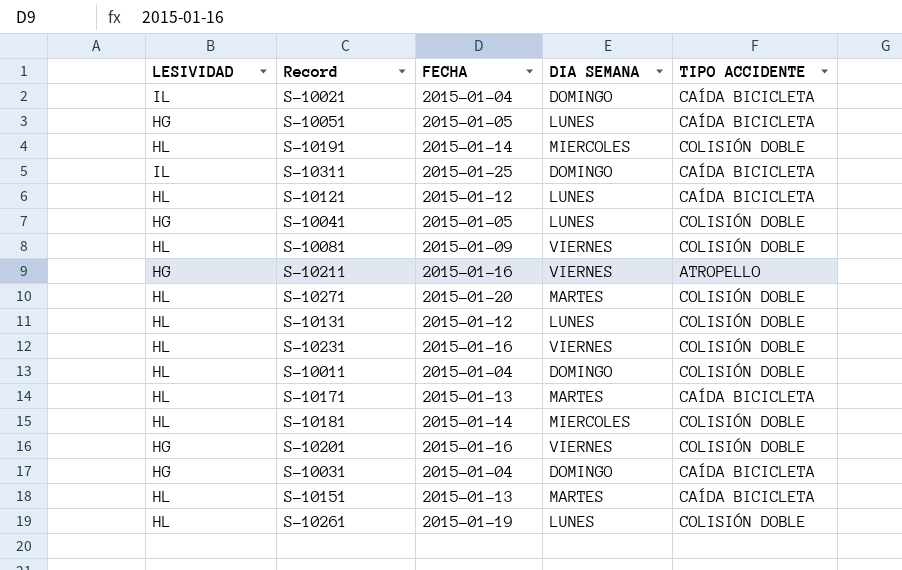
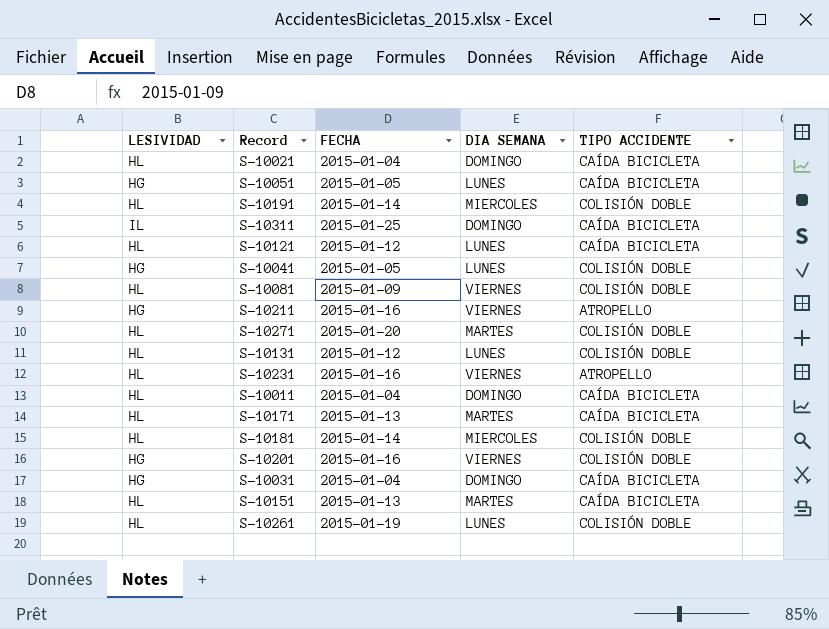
S-10021 | LESIVIDAD: IL -> HL
S-10231 | TIPO ACCIDENTE: COLISIÓN DOBLE -> ATROPELLO
S-10011 | TIPO ACCIDENTE: COLISIÓN DOBLE -> CAÍDA BICICLETA

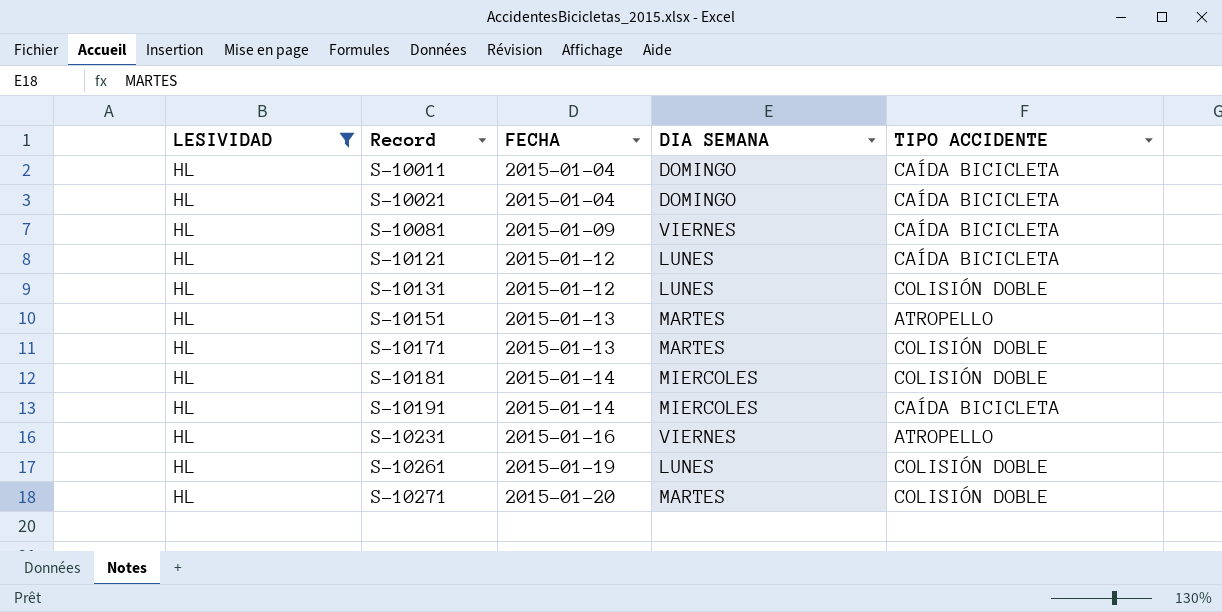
filter: none -> LESIVIDAD = HL
row order: none -> Record ascending
S-10081 | TIPO ACCIDENTE: COLISIÓN DOBLE -> CAÍDA BICICLETA
S-10151 | TIPO ACCIDENTE: CAÍDA BICICLETA -> ATROPELLO
S-10171 | TIPO ACCIDENTE: CAÍDA BICICLETA -> COLISIÓN DOBLE
S-10191 | TIPO ACCIDENTE: COLISIÓN DOBLE -> CAÍDA BICICLETA

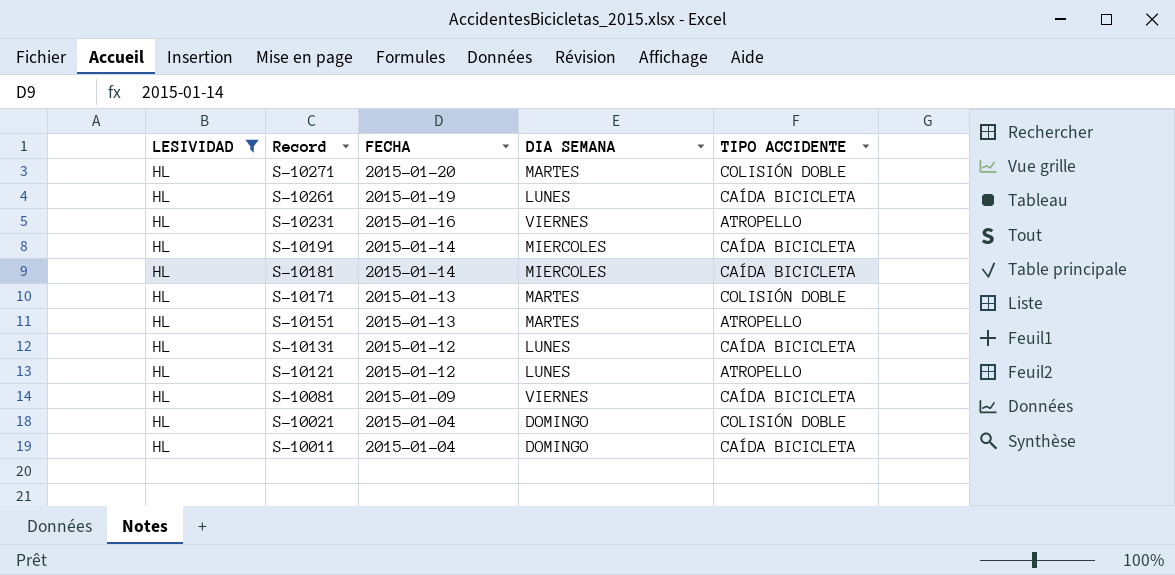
row order: Record ascending -> Record descending
S-10261 | TIPO ACCIDENTE: COLISIÓN DOBLE -> CAÍDA BICICLETA
S-10181 | TIPO ACCIDENTE: COLISIÓN DOBLE -> CAÍDA BICICLETA
S-10131 | TIPO ACCIDENTE: COLISIÓN DOBLE -> CAÍDA BICICLETA
S-10121 | TIPO ACCIDENTE: CAÍDA BICICLETA -> ATROPELLO
S-10021 | TIPO ACCIDENTE: CAÍDA BICICLETA -> COLISIÓN DOBLE

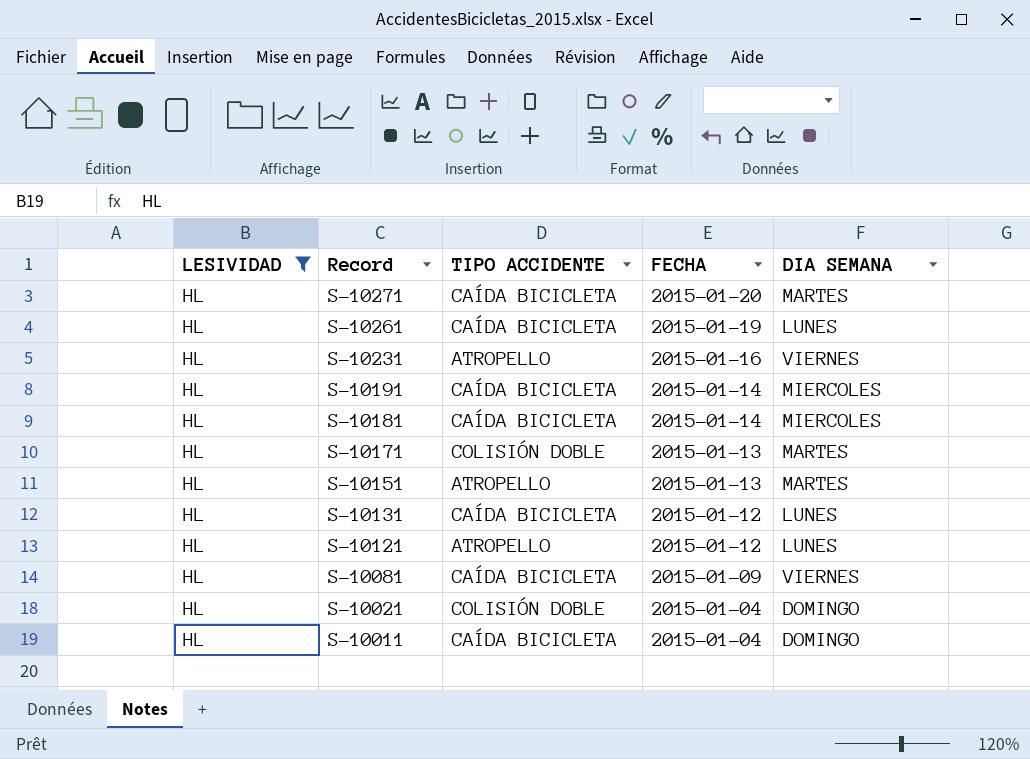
column TIPO ACCIDENTE | position: 5 -> 3
S-10271 | TIPO ACCIDENTE: COLISIÓN DOBLE -> CAÍDA BICICLETA

